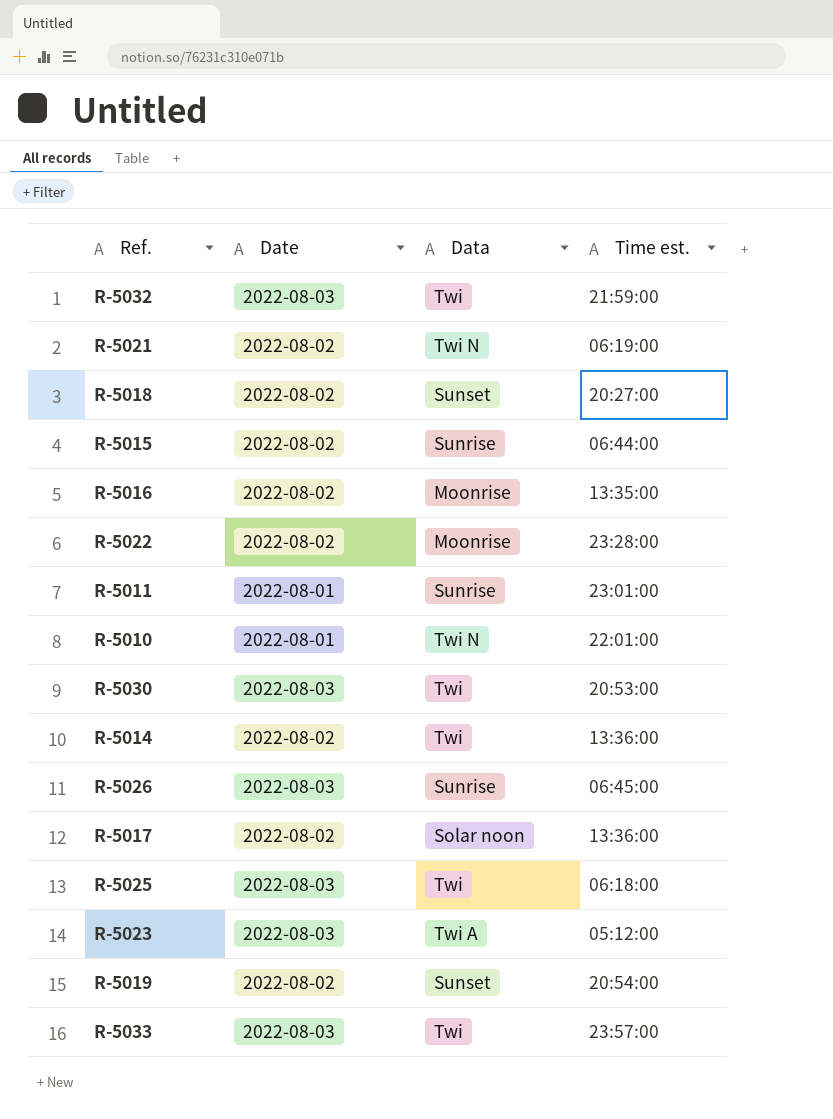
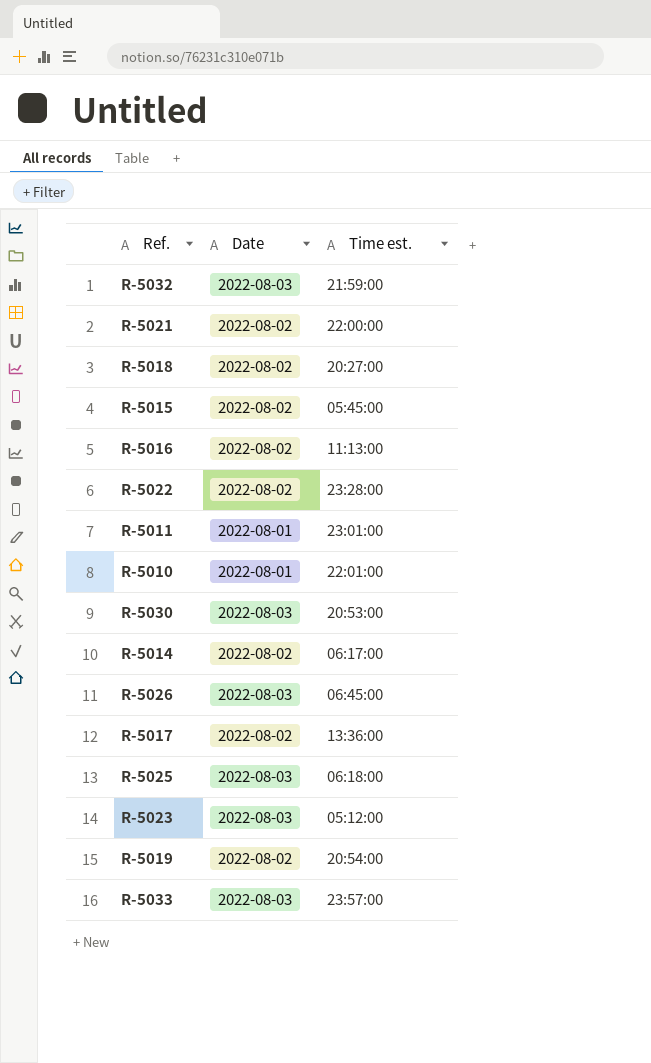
column Data | position: 3 -> none
R-5021 | Time est.: 06:19:00 -> 22:00:00
R-5015 | Time est.: 06:44:00 -> 05:45:00
R-5016 | Time est.: 13:35:00 -> 11:13:00
R-5014 | Time est.: 13:36:00 -> 06:17:00

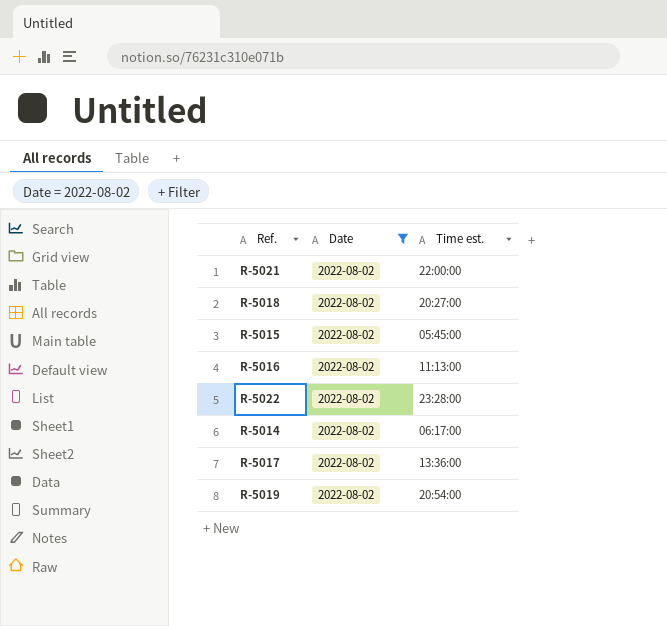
filter: none -> Date = 2022-08-02

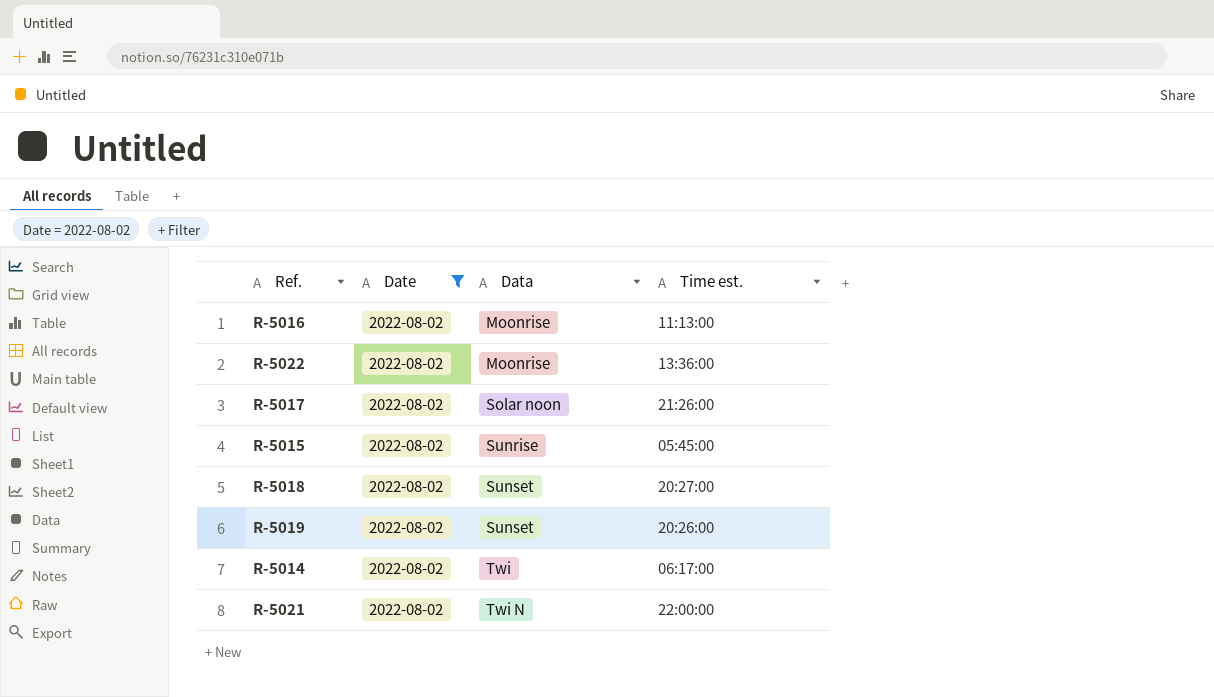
row order: none -> Data ascending
column Data | position: none -> 3
R-5022 | Time est.: 23:28:00 -> 13:36:00
R-5017 | Time est.: 13:36:00 -> 21:26:00
R-5019 | Time est.: 20:54:00 -> 20:26:00

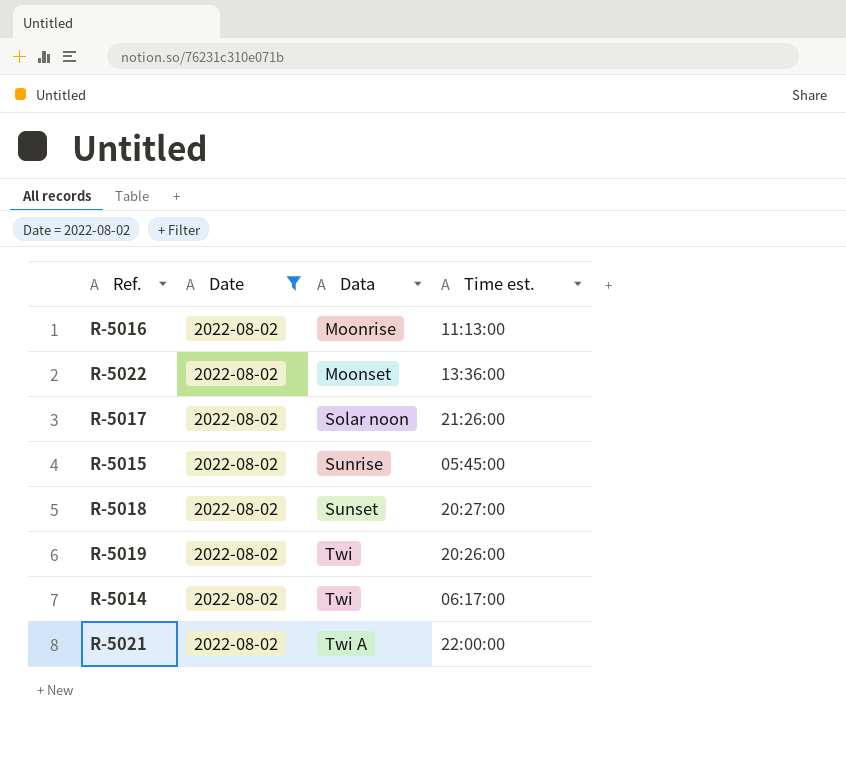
R-5022 | Data: Moonrise -> Moonset
R-5019 | Data: Sunset -> Twi
R-5021 | Data: Twi N -> Twi A

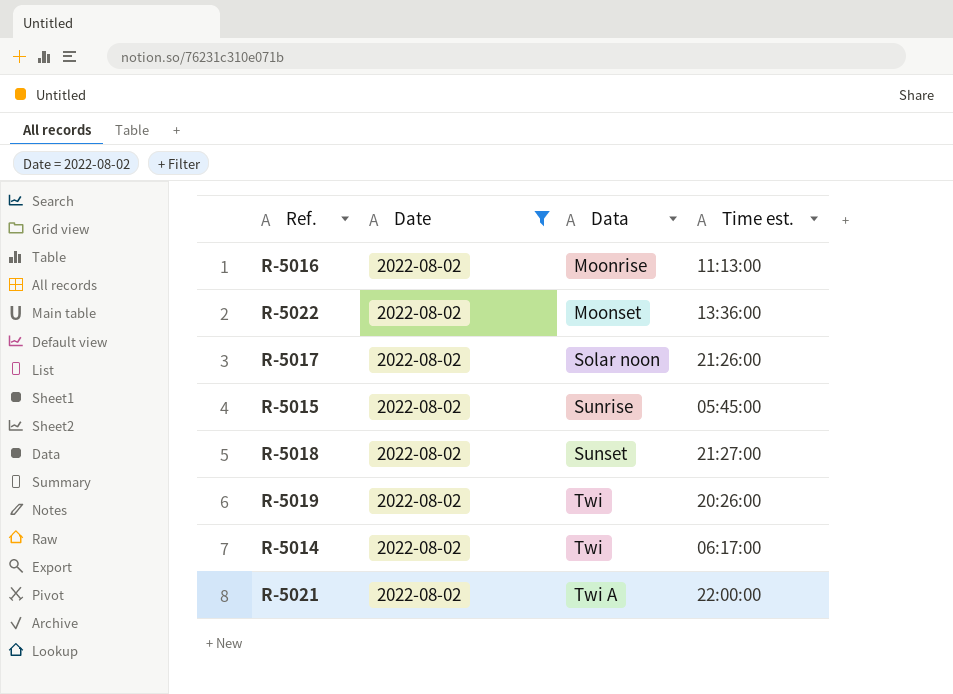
R-5018 | Time est.: 20:27:00 -> 21:27:00

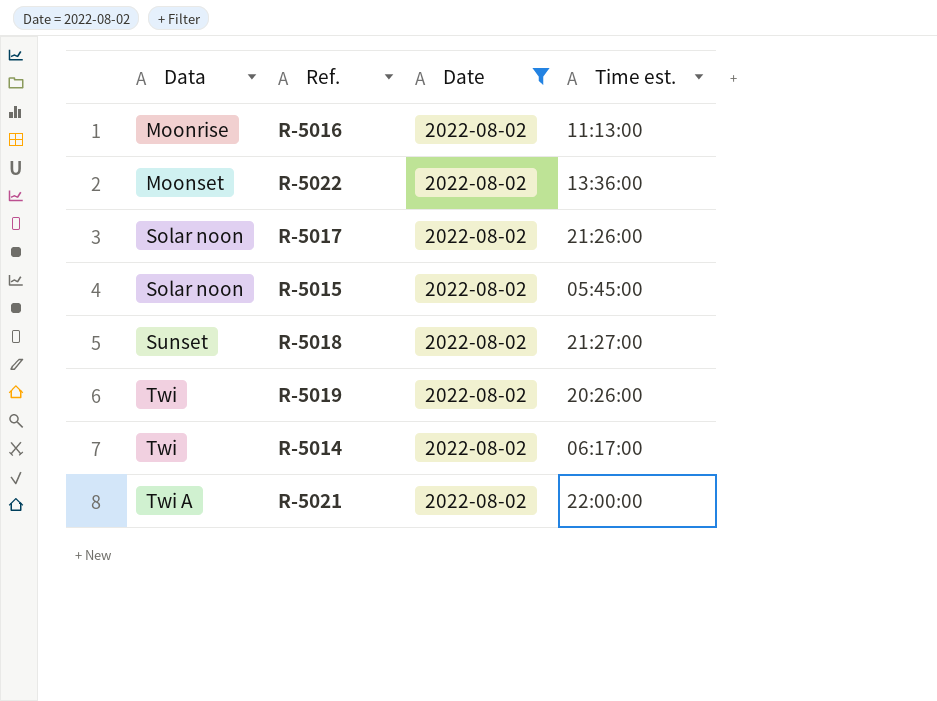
column Data | position: 3 -> 1
R-5015 | Data: Sunrise -> Solar noon

